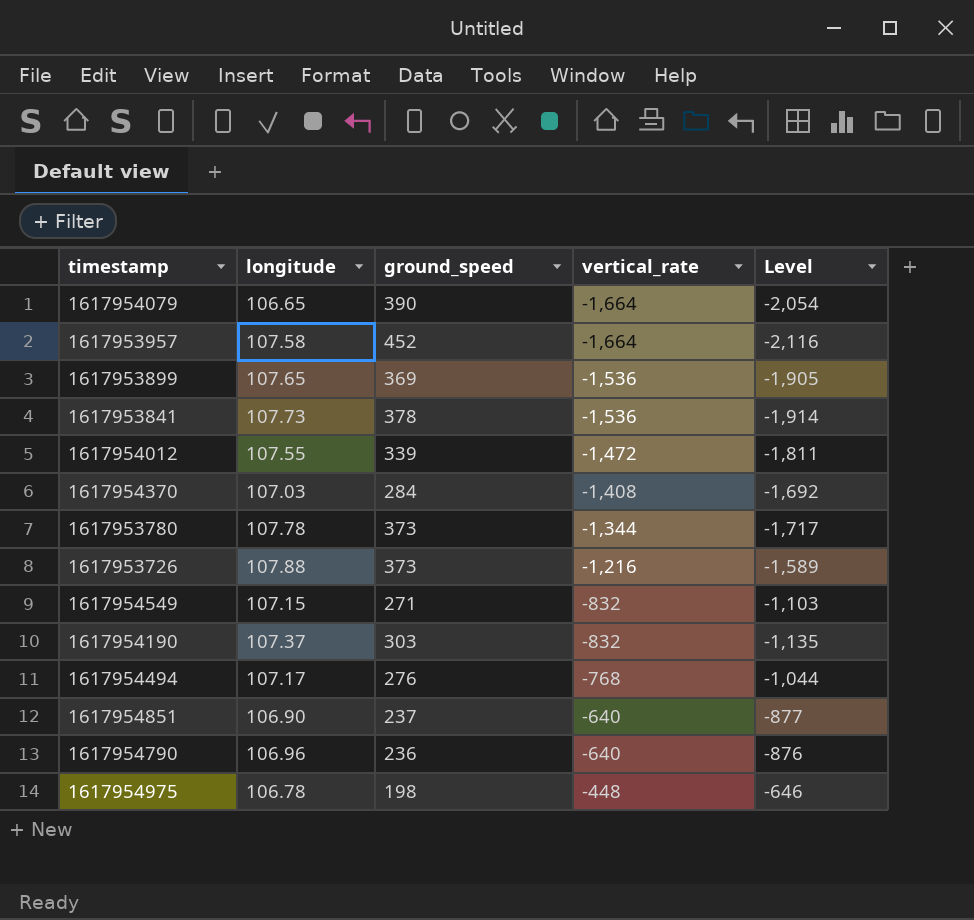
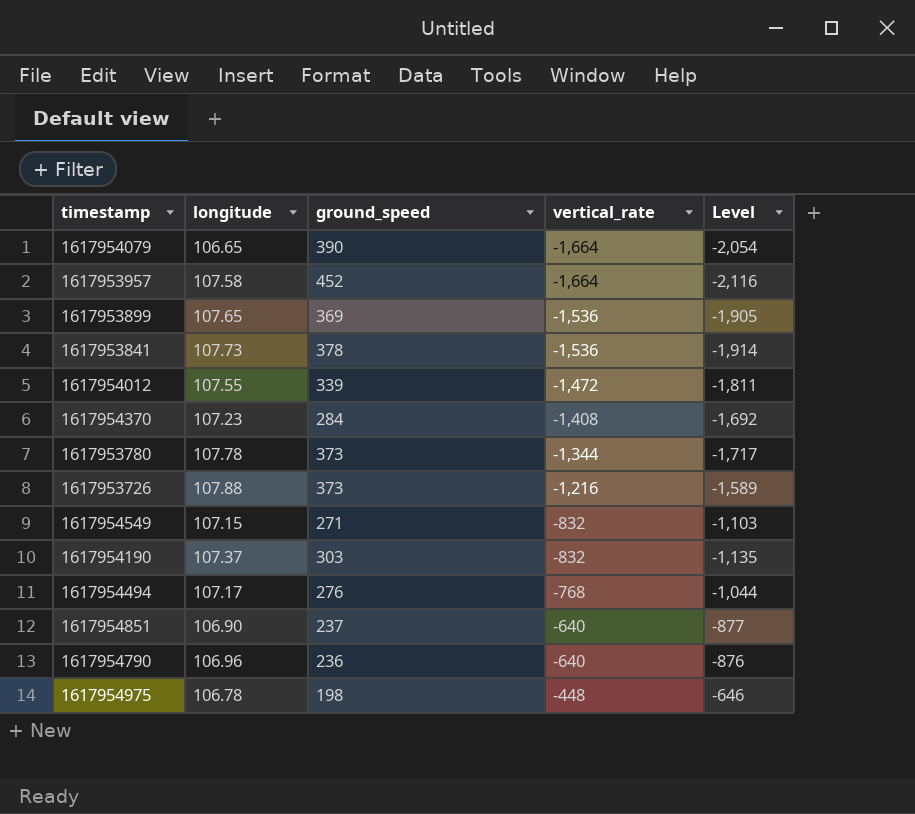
1617954370 | longitude: 107.03 -> 107.23

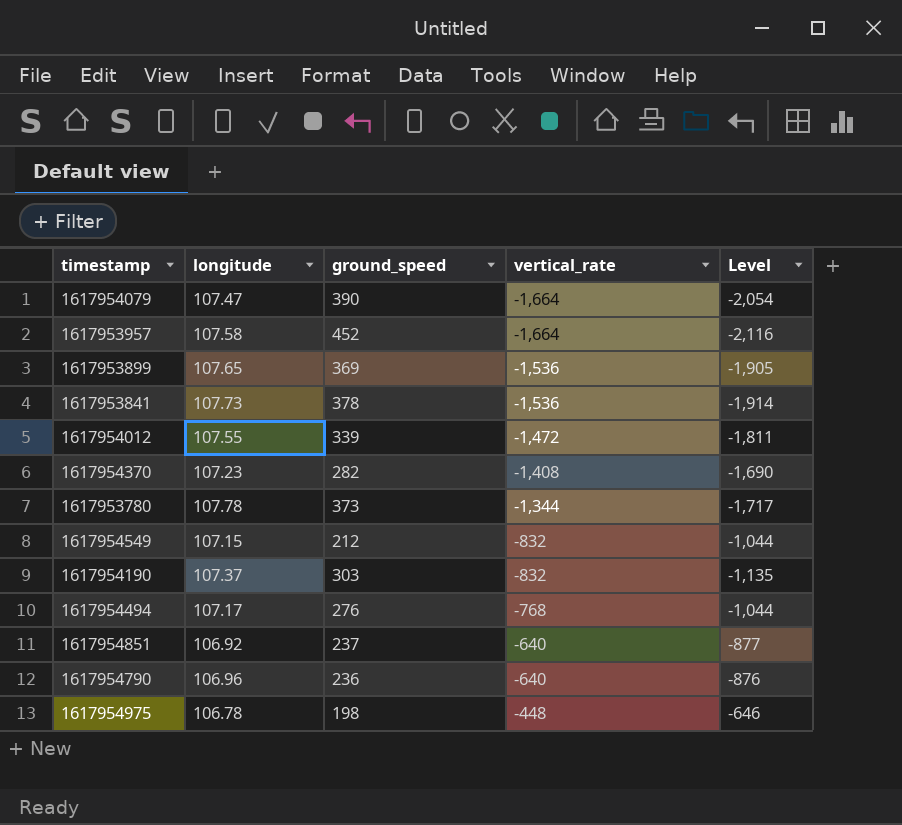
row 1617953726: 107.88 | 373 | -1,216 | -1,589 -> none
1617954079 | longitude: 106.65 -> 107.47
1617954370 | ground_speed: 284 -> 282
1617954370 | Level: -1,692 -> -1,690
1617954549 | ground_speed: 271 -> 212
1617954549 | Level: -1,103 -> -1,044
1617954851 | longitude: 106.90 -> 106.92

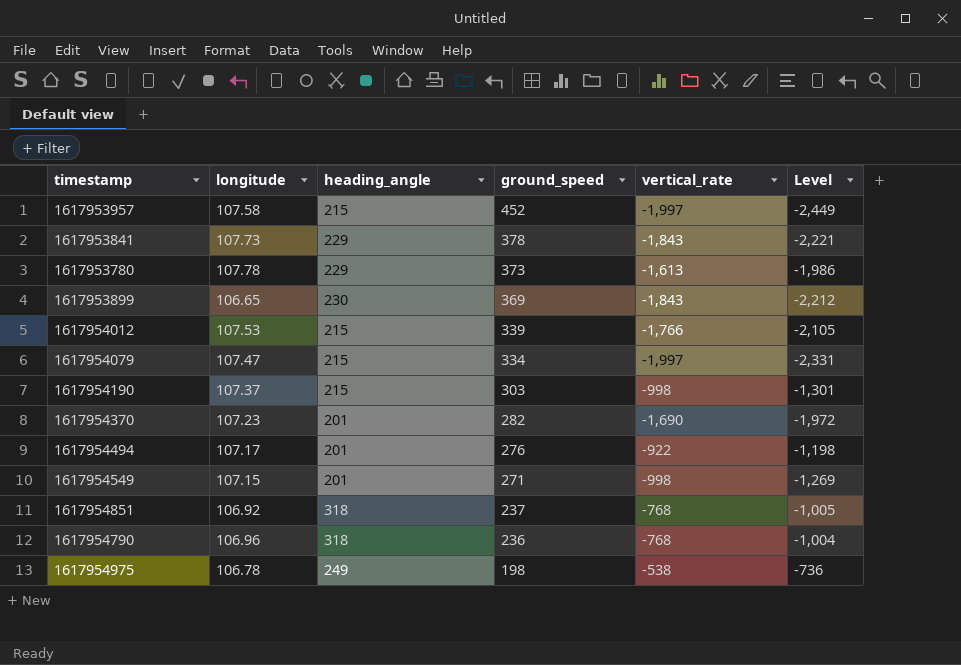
row order: vertical_rate ascending -> ground_speed descending
column heading_angle | position: none -> 3
1617953957 | vertical_rate: -1,664 -> -1,997
1617953957 | Level: -2,116 -> -2,449
1617953841 | vertical_rate: -1,536 -> -1,843
1617953841 | Level: -1,914 -> -2,221
1617953780 | vertical_rate: -1,344 -> -1,613
1617953780 | Level: -1,717 -> -1,986
1617953899 | longitude: 107.65 -> 106.65
1617953899 | vertical_rate: -1,536 -> -1,843
1617953899 | Level: -1,905 -> -2,212
1617954012 | longitude: 107.55 -> 107.53
1617954012 | vertical_rate: -1,472 -> -1,766
1617954012 | Level: -1,811 -> -2,105
1617954079 | ground_speed: 390 -> 334
1617954079 | vertical_rate: -1,664 -> -1,997
1617954079 | Level: -2,054 -> -2,331
1617954190 | vertical_rate: -832 -> -998
1617954190 | Level: -1,135 -> -1,301
1617954370 | vertical_rate: -1,408 -> -1,690
1617954370 | Level: -1,690 -> -1,972
1617954494 | vertical_rate: -768 -> -922
1617954494 | Level: -1,044 -> -1,198
1617954549 | ground_speed: 212 -> 271
1617954549 | vertical_rate: -832 -> -998
1617954549 | Level: -1,044 -> -1,269
1617954851 | vertical_rate: -640 -> -768
1617954851 | Level: -877 -> -1,005
1617954790 | vertical_rate: -640 -> -768
1617954790 | Level: -876 -> -1,004
1617954975 | vertical_rate: -448 -> -538
1617954975 | Level: -646 -> -736

